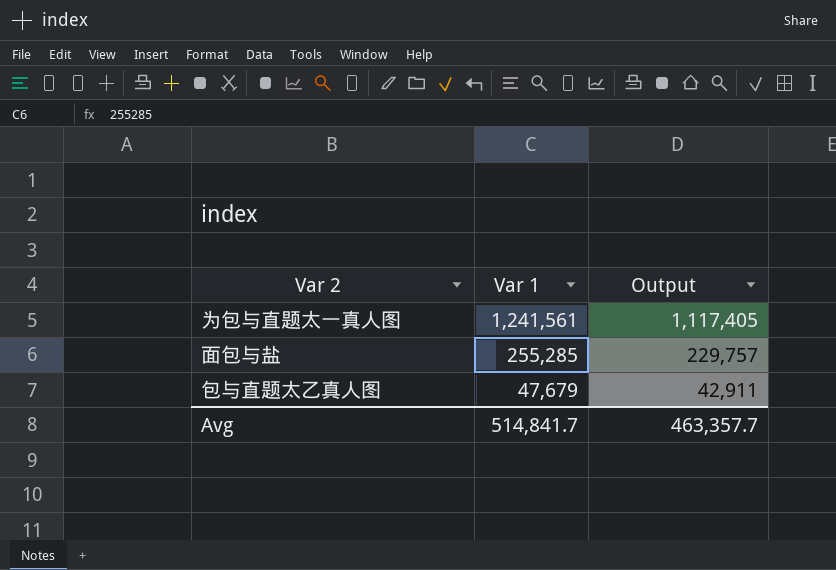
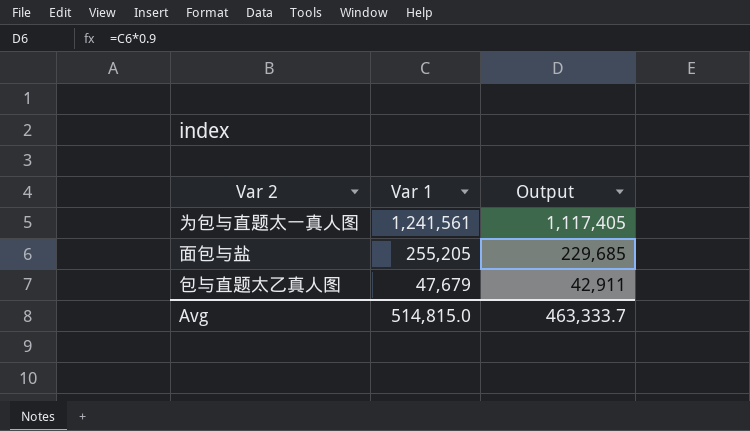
面包与盐 | Var 1: 255,285 -> 255,205
面包与盐 | Output: 229,757 -> 229,685
Avg | Var 1: 514,841.7 -> 514,815.0
Avg | Output: 463,357.7 -> 463,333.7

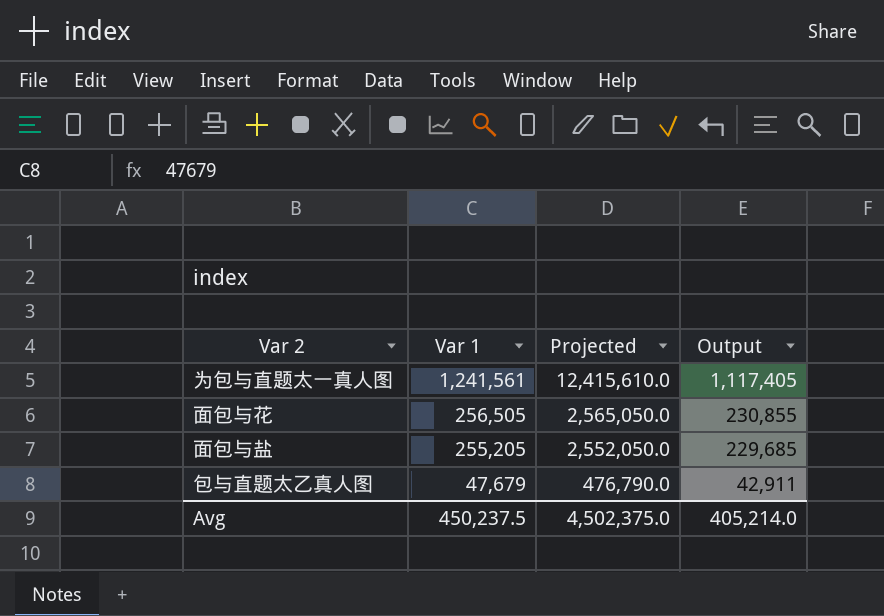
column Projected | formula: none -> [Var 1] * 10
row 面包与花: none -> 256,505 | 2,565,050.0 | 230,855
Avg | Var 1: 514,815.0 -> 450,237.5
Avg | Output: 463,333.7 -> 405,214.0

